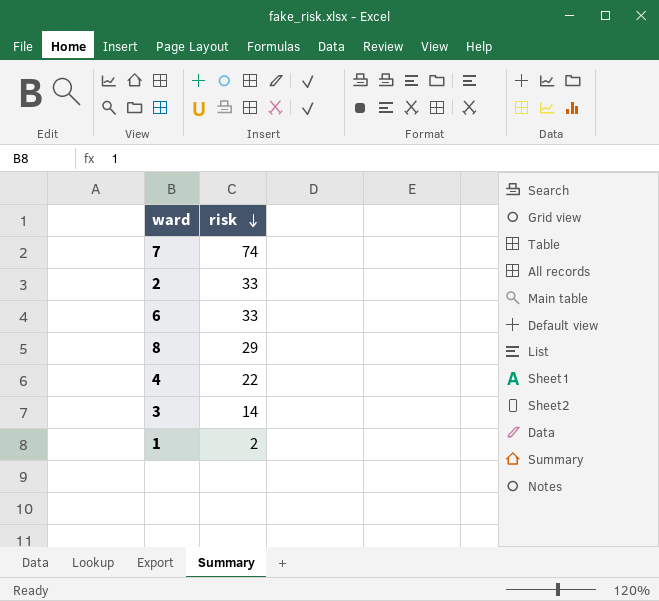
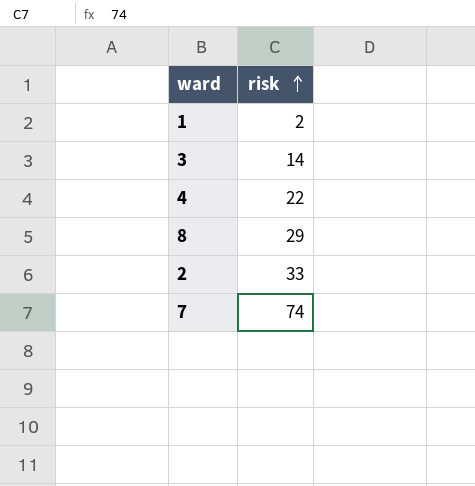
row order: risk descending -> risk ascending
row 6: 33 -> none

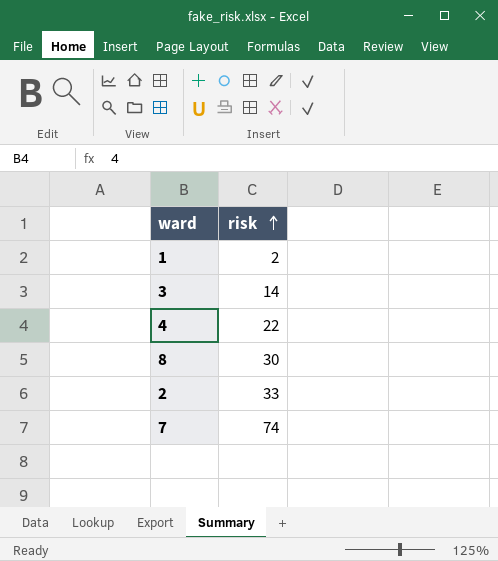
8 | risk: 29 -> 30

